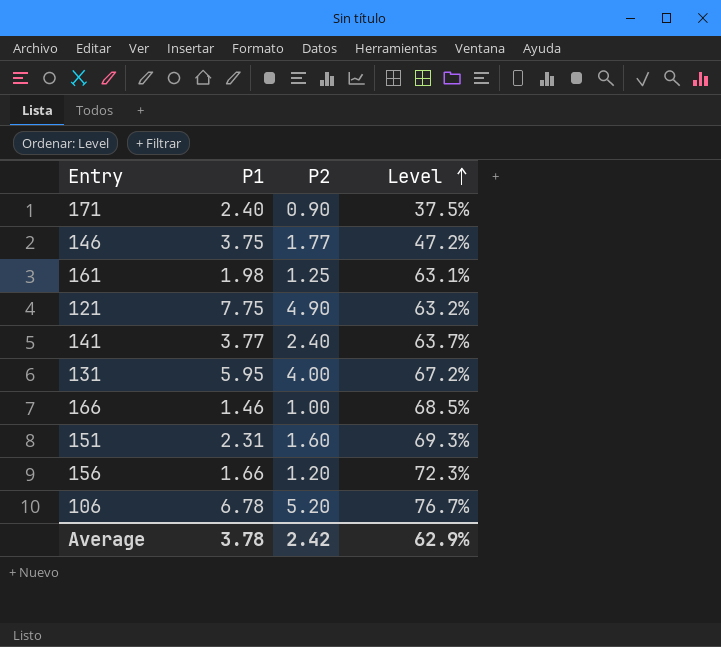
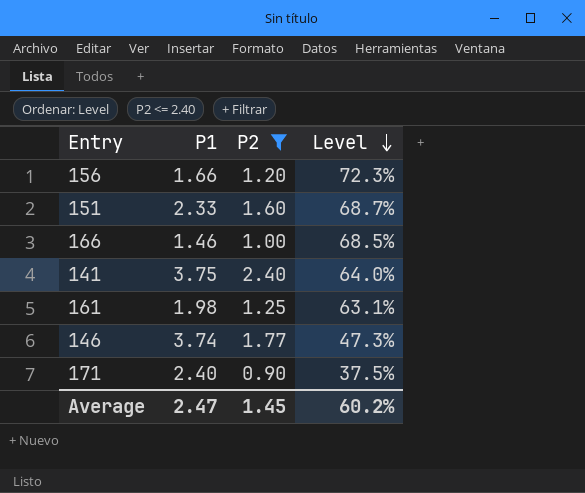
filter: none -> P2 <= 2.40
row order: Level ascending -> Level descending
151 | P1: 2.31 -> 2.33
151 | Level: 69.3% -> 68.7%
141 | P1: 3.77 -> 3.75
141 | Level: 63.7% -> 64.0%
146 | P1: 3.75 -> 3.74
146 | Level: 47.2% -> 47.3%
Average | P1: 3.78 -> 2.47
Average | P2: 2.42 -> 1.45
Average | Level: 62.9% -> 60.2%

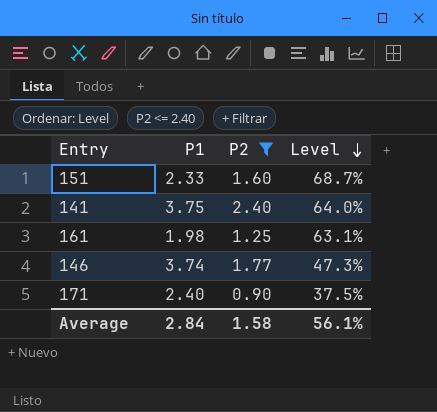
row 156: 1.66 | 1.20 | 72.3% -> none
row 166: 1.46 | 1.00 | 68.5% -> none
Average | P1: 2.47 -> 2.84
Average | P2: 1.45 -> 1.58
Average | Level: 60.2% -> 56.1%

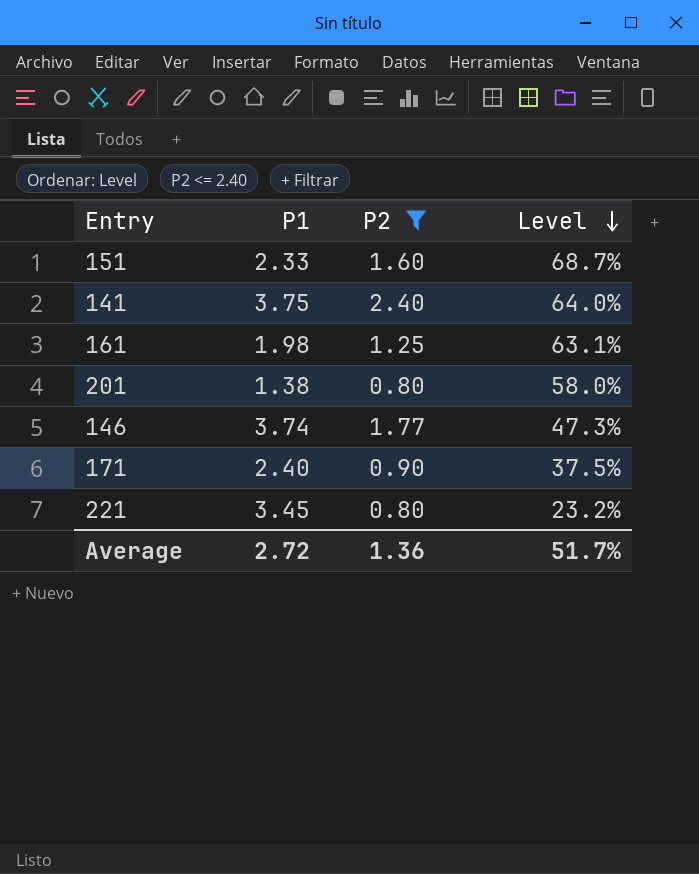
row 201: none -> 1.38 | 0.80 | 58.0%
row 221: none -> 3.45 | 0.80 | 23.2%
Average | P1: 2.84 -> 2.72
Average | P2: 1.58 -> 1.36
Average | Level: 56.1% -> 51.7%

